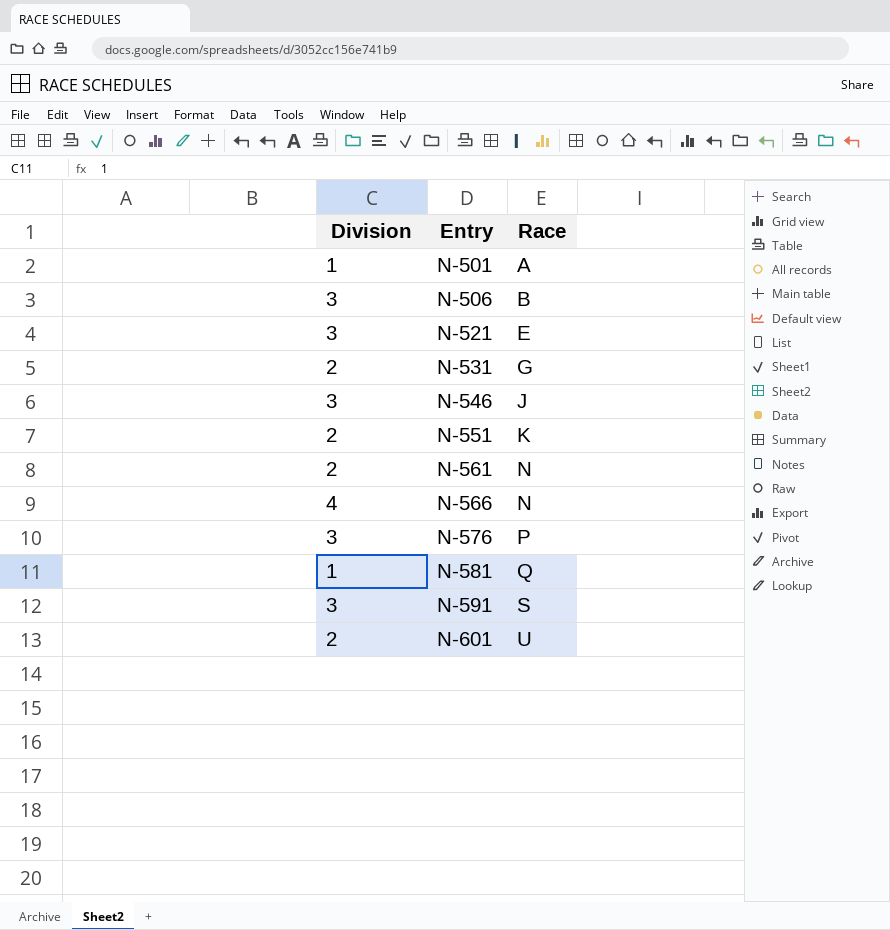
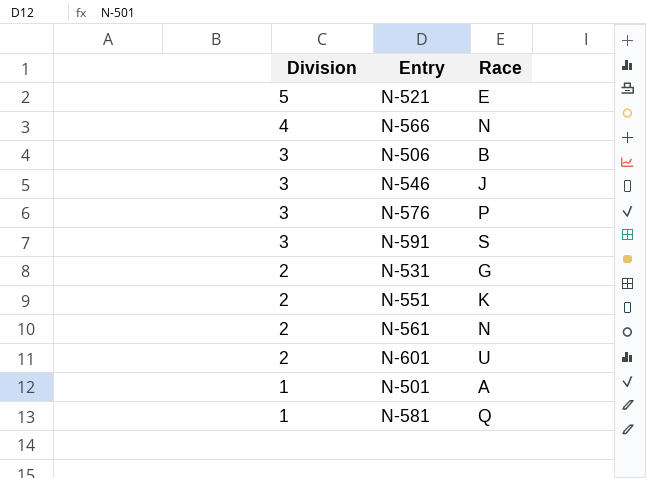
row order: Entry ascending -> Division descending
N-521 | Division: 3 -> 5

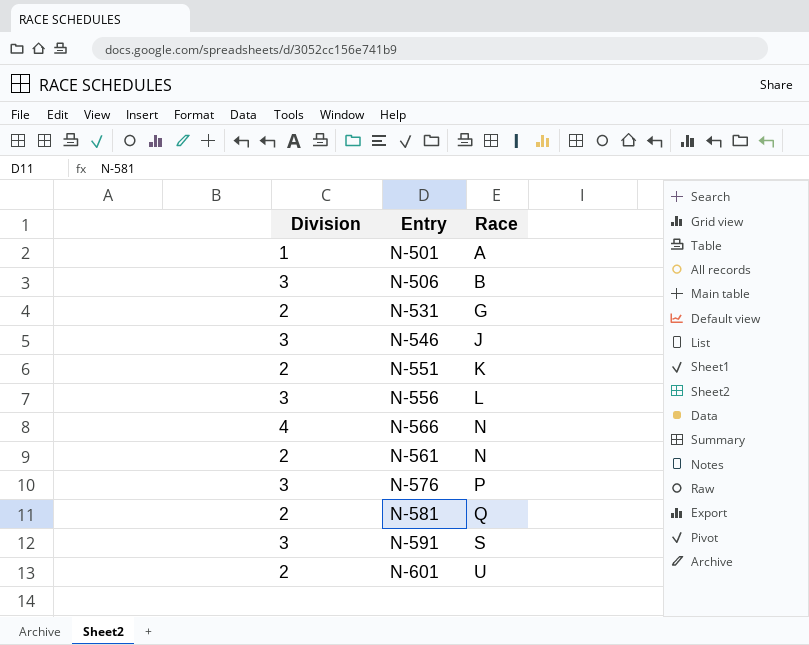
row order: Division descending -> Race ascending
row N-521: 5 | E -> none
row N-556: none -> 3 | L
N-581 | Division: 1 -> 2

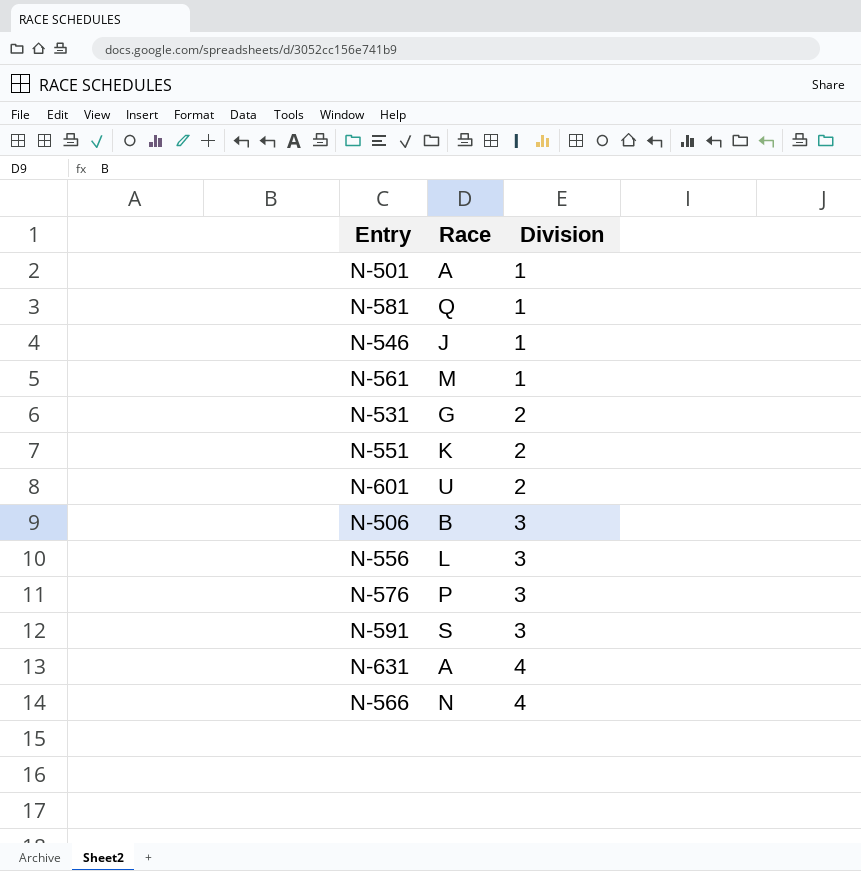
row order: Race ascending -> Division ascending
column Division | position: 1 -> 3
N-581 | Division: 2 -> 1
N-546 | Division: 3 -> 1
N-561 | Race: N -> M
N-561 | Division: 2 -> 1
row N-631: none -> A | 4

